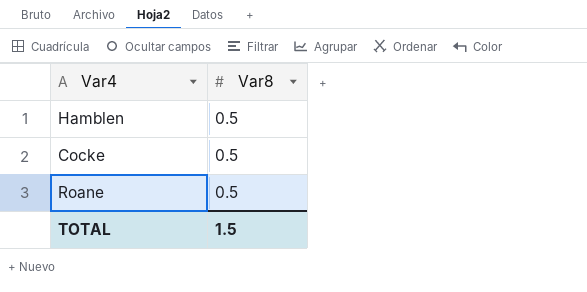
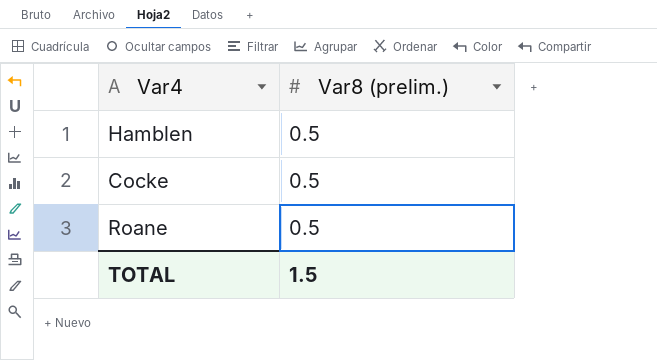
column name: Var8 -> Var8 (prelim.)

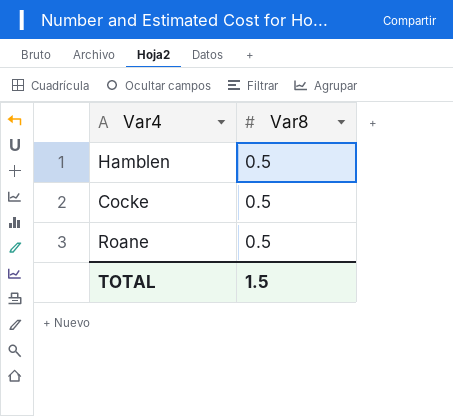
column name: Var8 (prelim.) -> Var8

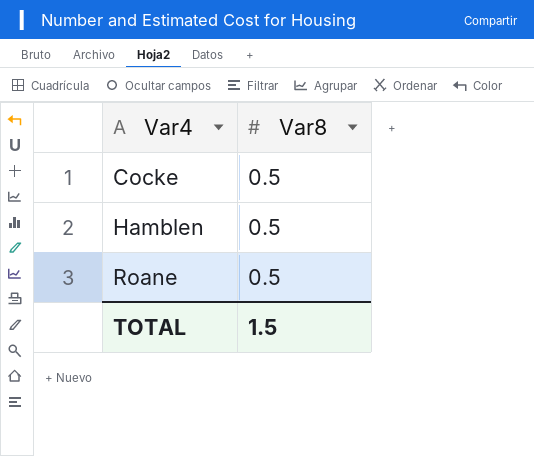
row order: none -> Var4 ascending

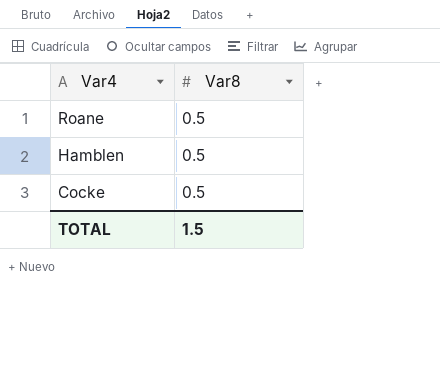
row order: Var4 ascending -> Var4 descending

